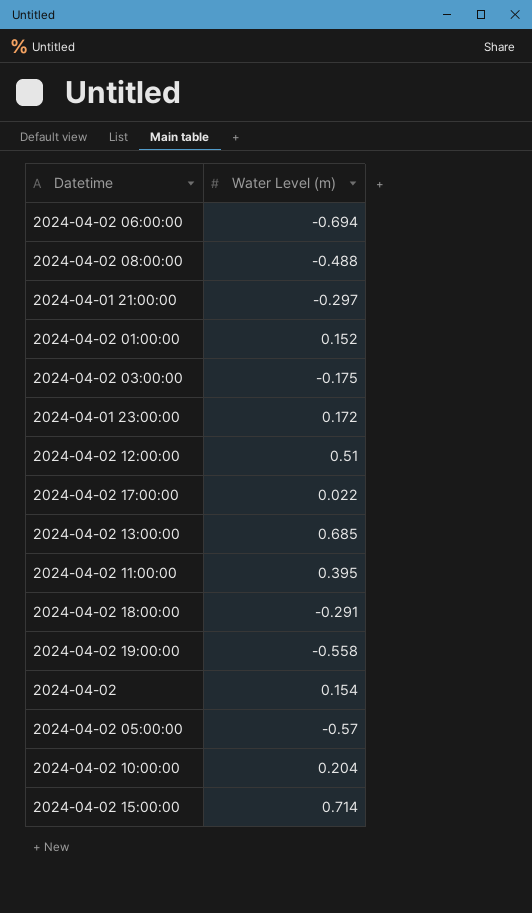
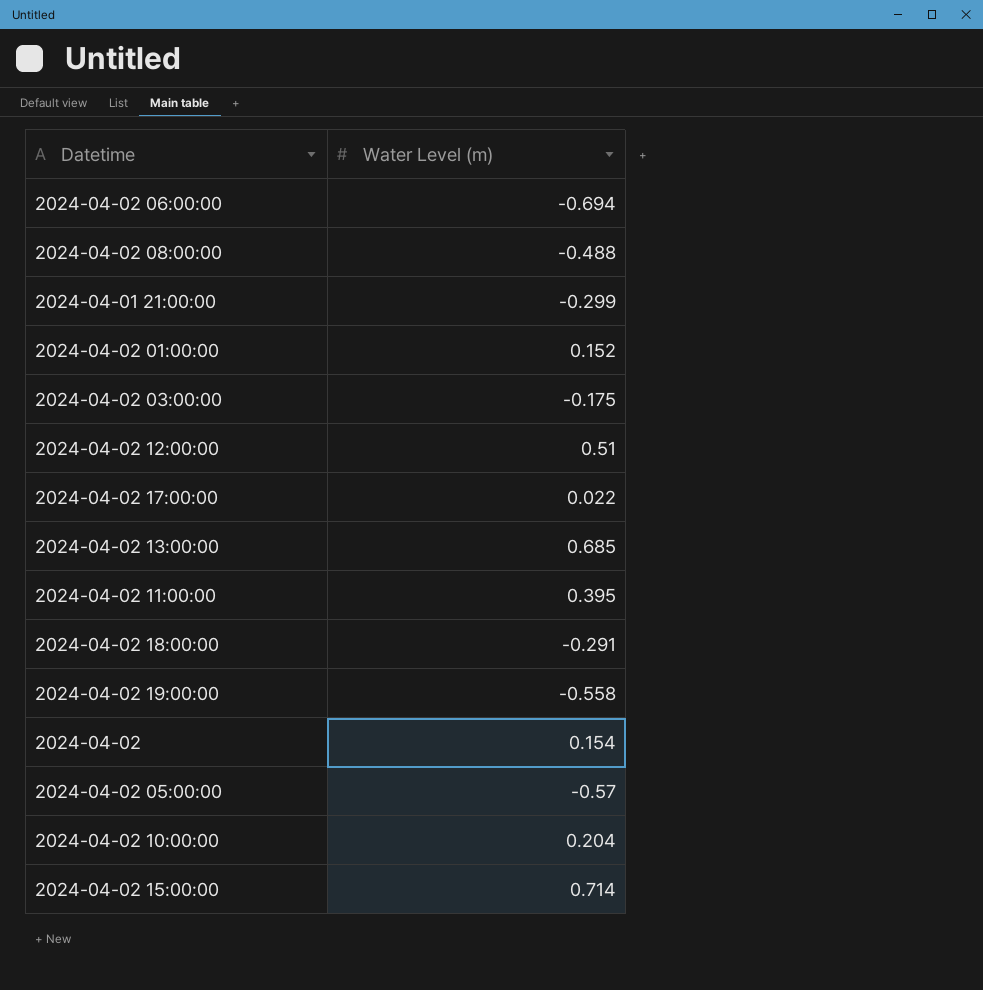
row 2024-04-01 23:00:00: 0.172 -> none
2024-04-01 21:00:00 | Water Level (m): -0.297 -> -0.299

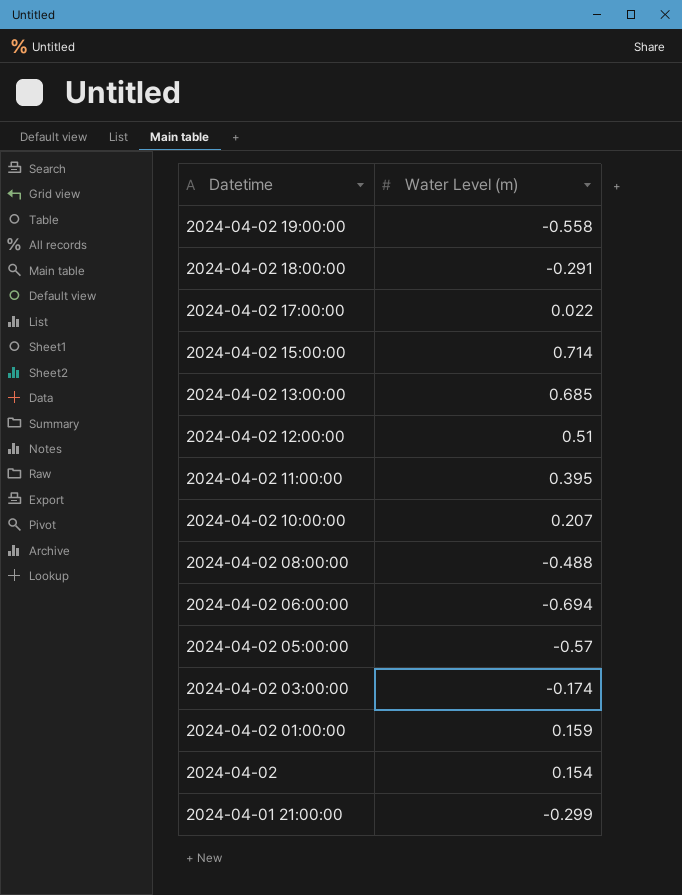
row order: none -> Datetime descending
2024-04-02 10:00:00 | Water Level (m): 0.204 -> 0.207
2024-04-02 03:00:00 | Water Level (m): -0.175 -> -0.174
2024-04-02 01:00:00 | Water Level (m): 0.152 -> 0.159

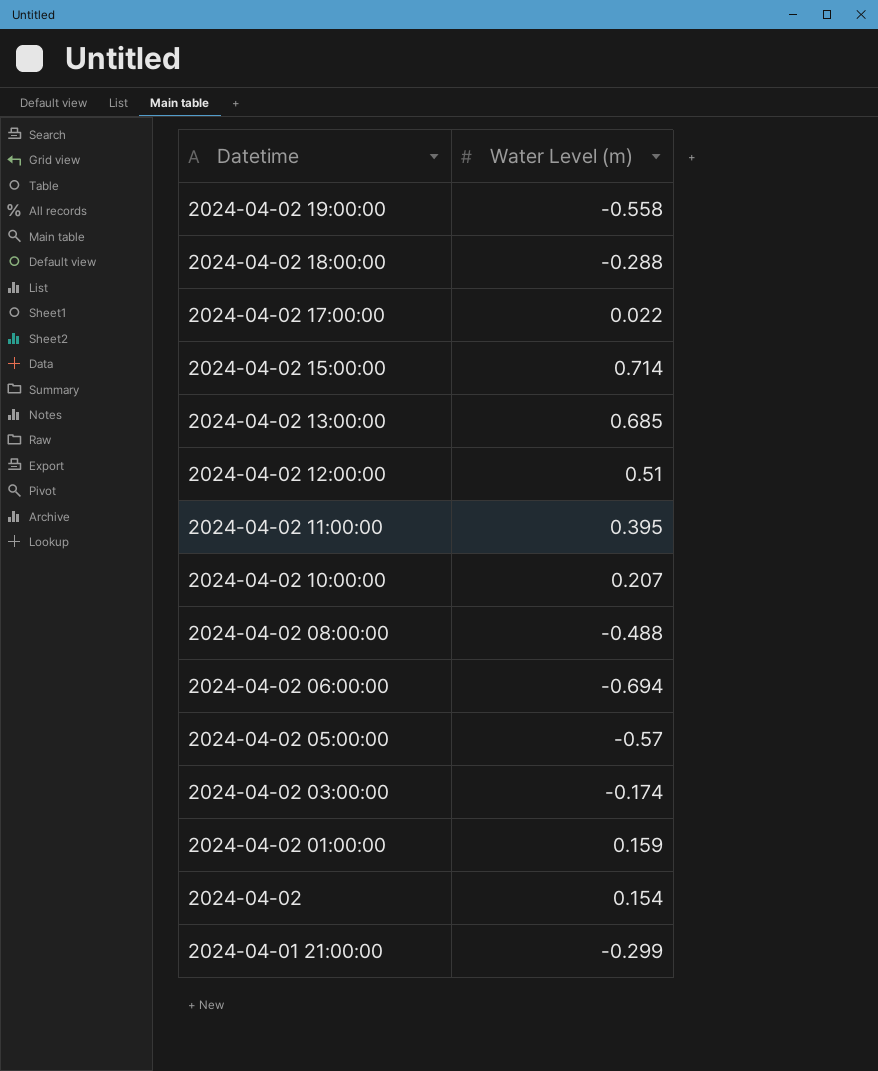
2024-04-02 18:00:00 | Water Level (m): -0.291 -> -0.288

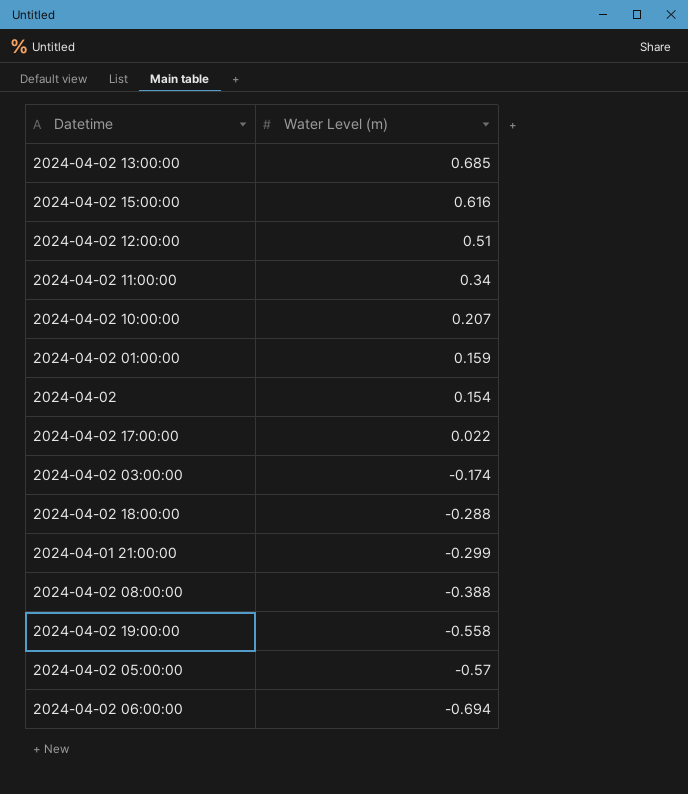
row order: Datetime descending -> Water Level (m) descending
2024-04-02 15:00:00 | Water Level (m): 0.714 -> 0.616
2024-04-02 11:00:00 | Water Level (m): 0.395 -> 0.34
2024-04-02 08:00:00 | Water Level (m): -0.488 -> -0.388

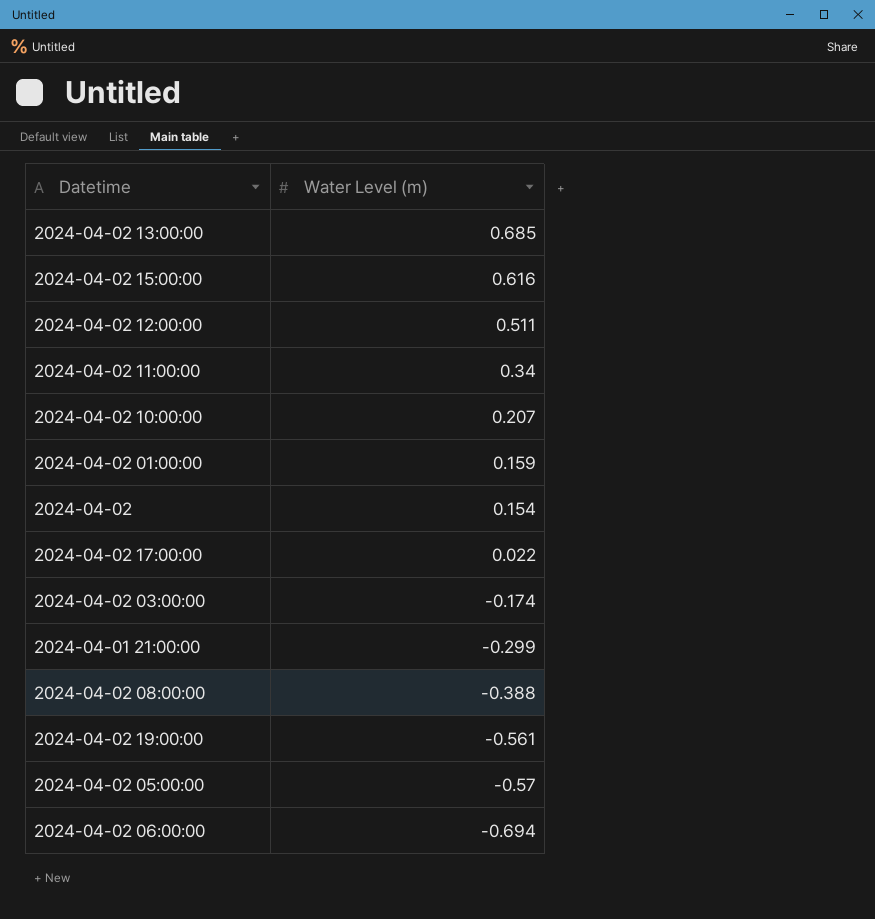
row 2024-04-02 18:00:00: -0.288 -> none
2024-04-02 12:00:00 | Water Level (m): 0.51 -> 0.511
2024-04-02 19:00:00 | Water Level (m): -0.558 -> -0.561

